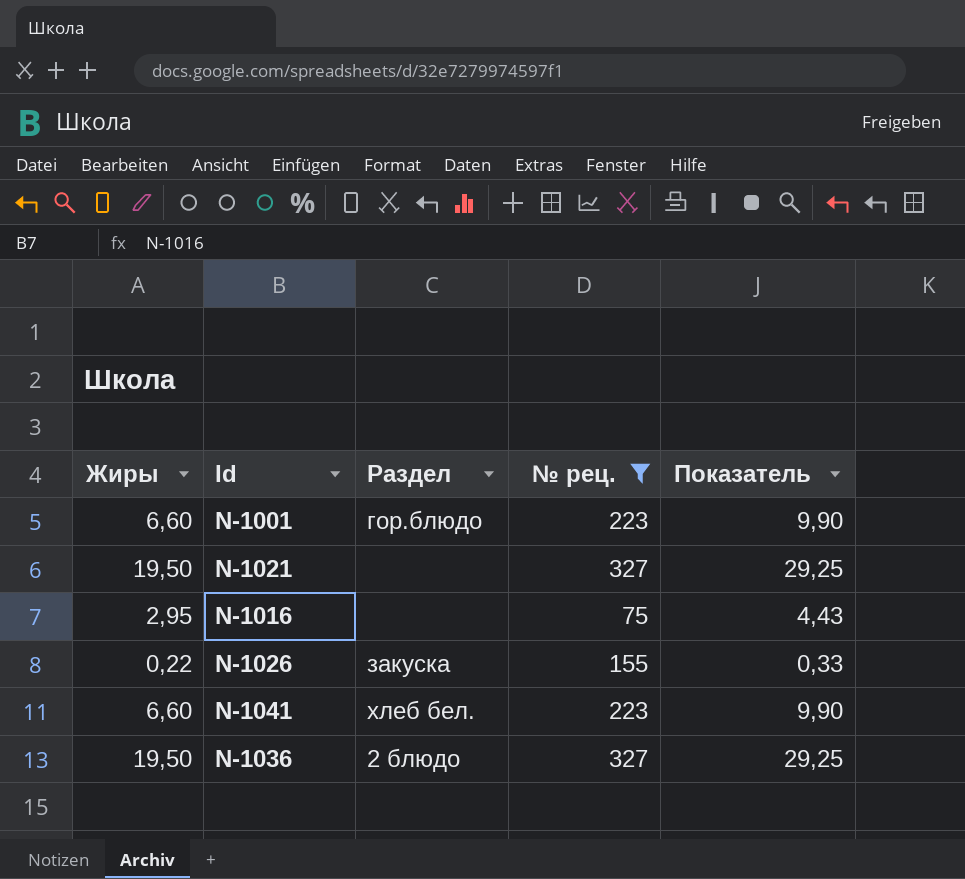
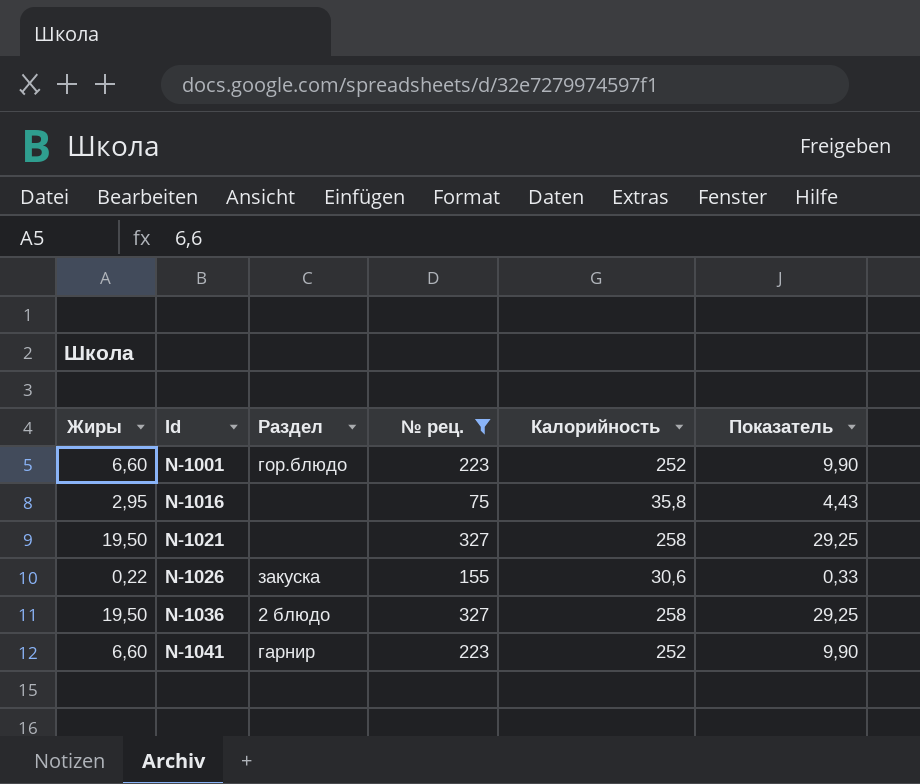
row order: none -> Id ascending
column Калорийность | position: none -> 5
N-1041 | Раздел: хлеб бел. -> гарнир

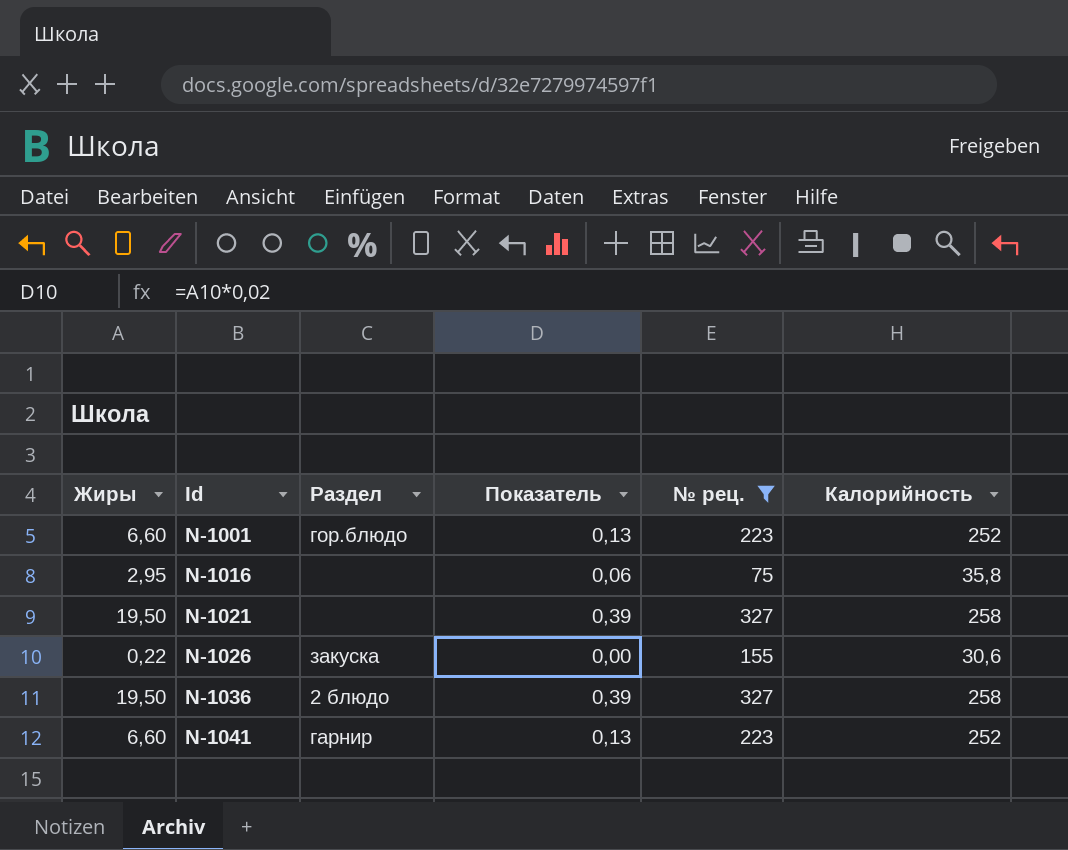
column Показатель | formula: [Жиры] * 1,5 -> [Жиры] * 0,02
column Показатель | position: 6 -> 4

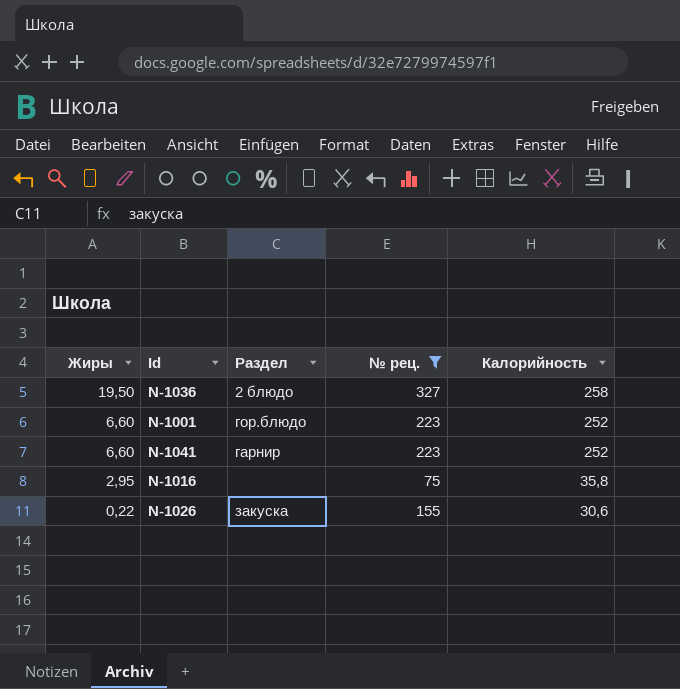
row order: Id ascending -> Жиры descending
column Показатель | formula: [Жиры] * 0,02 -> none
row N-1021: 19,50 | none | 0,39 | 327 | 258 -> none

